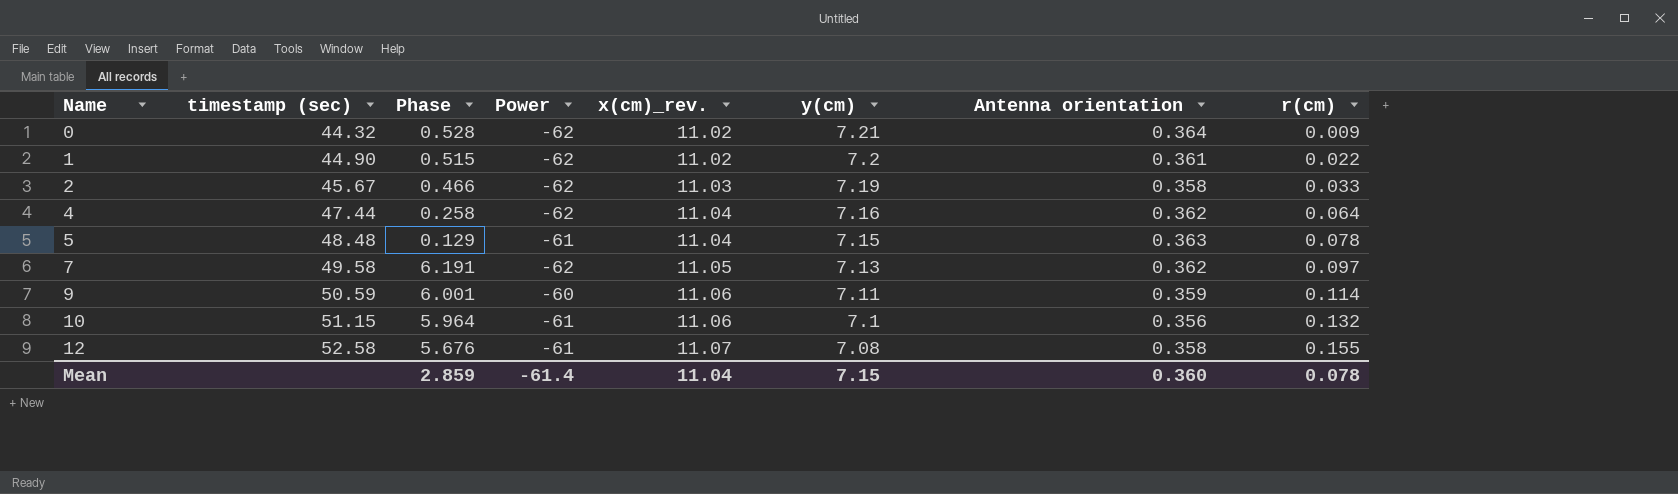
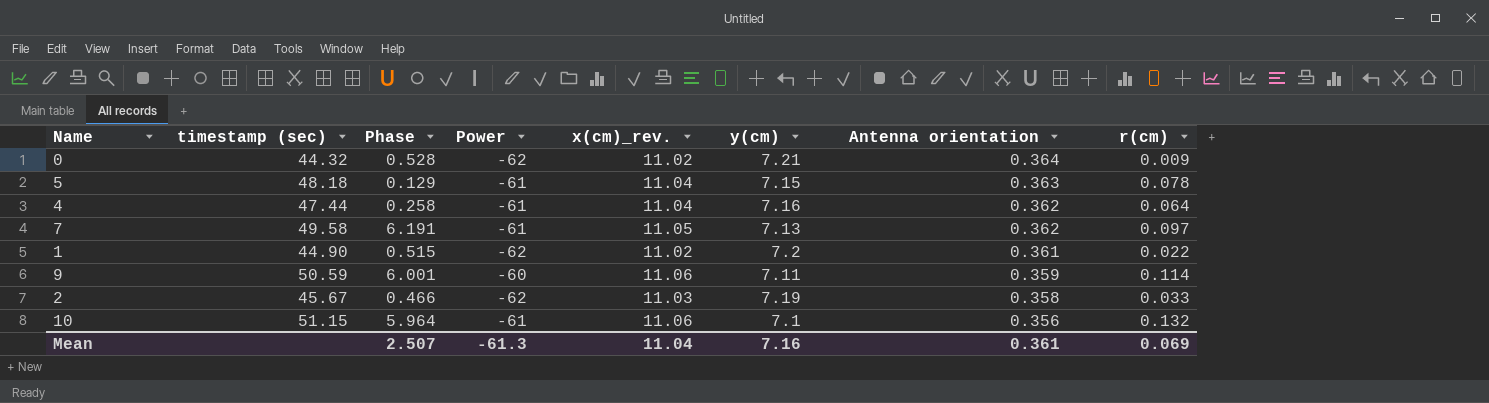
row order: Name ascending -> Antenna orientation descending
row 12: 52.58 | 5.676 | -61 | 11.07 | 7.08 | 0.358 | 0.155 -> none
5 | timestamp (sec): 48.48 -> 48.18
4 | Power: -62 -> -61
7 | Power: -62 -> -61
Mean | Phase: 2.859 -> 2.507
Mean | Power: -61.4 -> -61.3
Mean | y(cm): 7.15 -> 7.16
Mean | Antenna orientation: 0.360 -> 0.361
Mean | r(cm): 0.078 -> 0.069

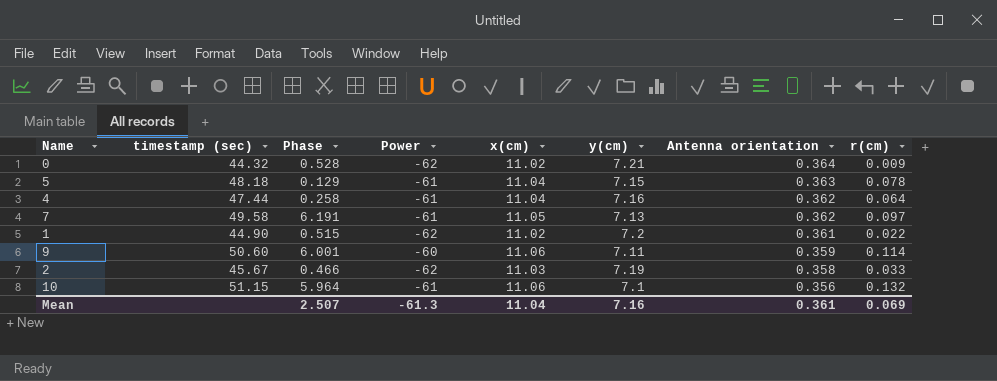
column name: x(cm)_rev. -> x(cm)
9 | timestamp (sec): 50.59 -> 50.60

